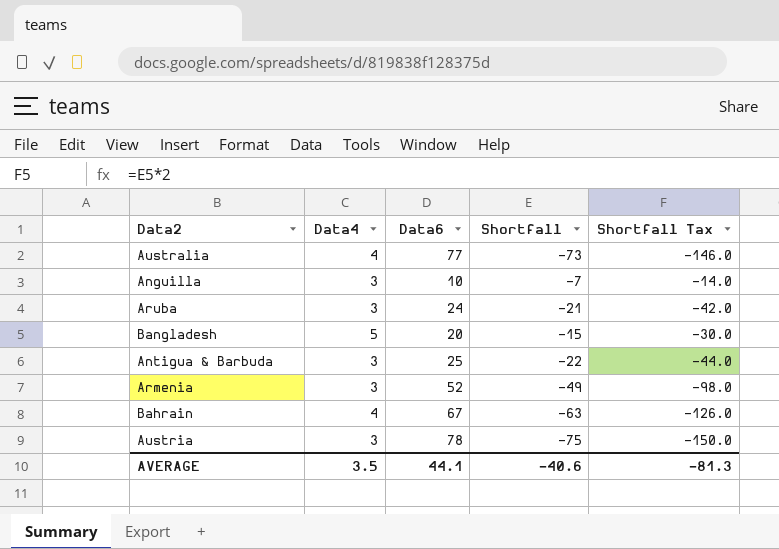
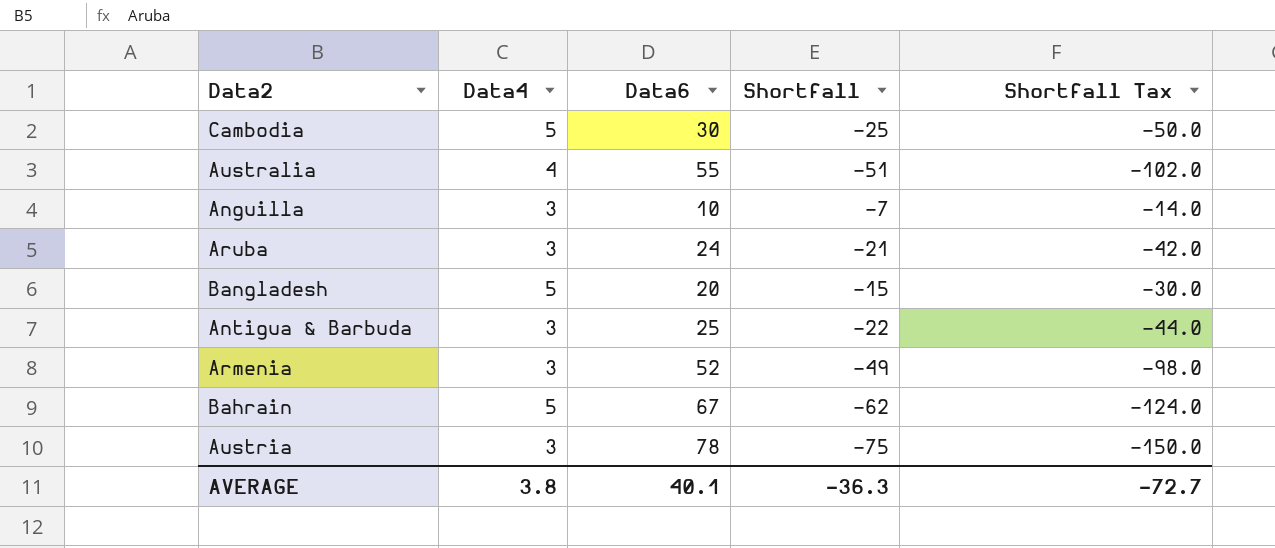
row Cambodia: none -> 5 | 30 | -25 | -50.0
Australia | Data6: 77 -> 55
Australia | Shortfall: -73 -> -51
Australia | Shortfall Tax: -146.0 -> -102.0
Bahrain | Data4: 4 -> 5
Bahrain | Shortfall: -63 -> -62
Bahrain | Shortfall Tax: -126.0 -> -124.0
AVERAGE | Data4: 3.5 -> 3.8
AVERAGE | Data6: 44.1 -> 40.1
AVERAGE | Shortfall: -40.6 -> -36.3
AVERAGE | Shortfall Tax: -81.3 -> -72.7

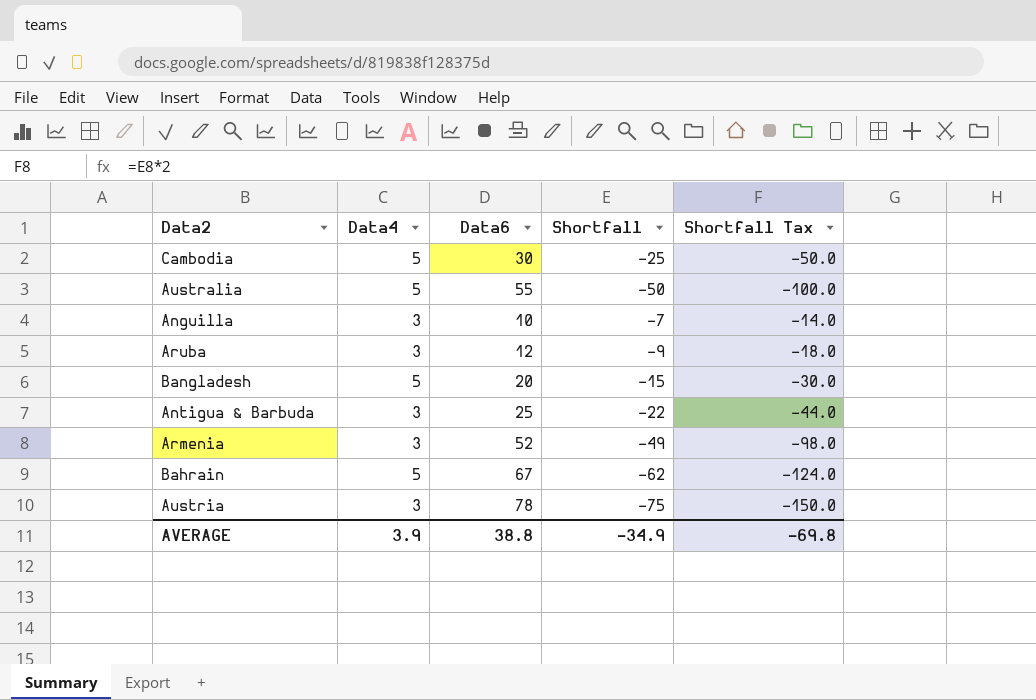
Australia | Data4: 4 -> 5
Australia | Shortfall: -51 -> -50
Australia | Shortfall Tax: -102.0 -> -100.0
Aruba | Data6: 24 -> 12
Aruba | Shortfall: -21 -> -9
Aruba | Shortfall Tax: -42.0 -> -18.0
AVERAGE | Data4: 3.8 -> 3.9
AVERAGE | Data6: 40.1 -> 38.8
AVERAGE | Shortfall: -36.3 -> -34.9
AVERAGE | Shortfall Tax: -72.7 -> -69.8

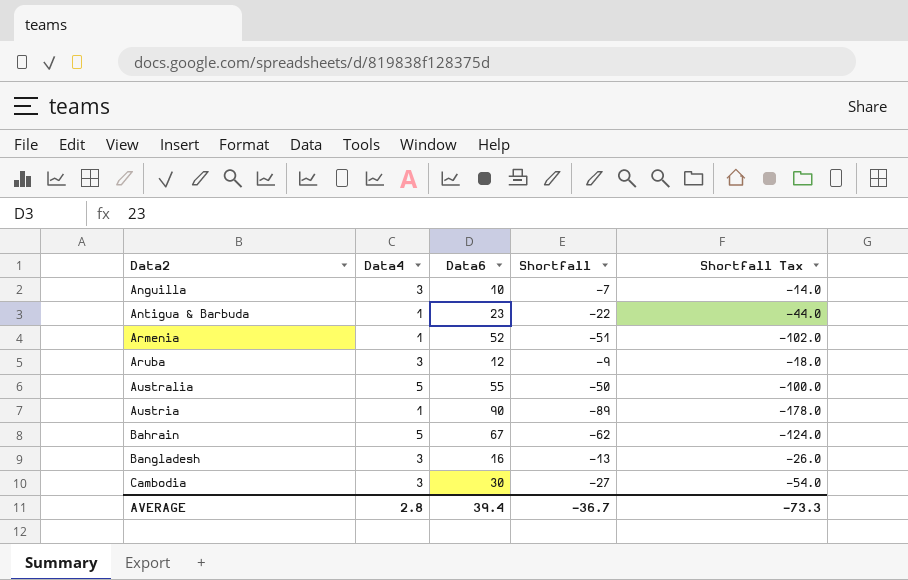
row order: none -> Data2 ascending
Antigua & Barbuda | Data4: 3 -> 1
Antigua & Barbuda | Data6: 25 -> 23
Armenia | Data4: 3 -> 1
Armenia | Shortfall: -49 -> -51
Armenia | Shortfall Tax: -98.0 -> -102.0
Austria | Data4: 3 -> 1
Austria | Data6: 78 -> 90
Austria | Shortfall: -75 -> -89
Austria | Shortfall Tax: -150.0 -> -178.0
Bangladesh | Data4: 5 -> 3
Bangladesh | Data6: 20 -> 16
Bangladesh | Shortfall: -15 -> -13
Bangladesh | Shortfall Tax: -30.0 -> -26.0
Cambodia | Data4: 5 -> 3
Cambodia | Shortfall: -25 -> -27
Cambodia | Shortfall Tax: -50.0 -> -54.0
AVERAGE | Data4: 3.9 -> 2.8
AVERAGE | Data6: 38.8 -> 39.4
AVERAGE | Shortfall: -34.9 -> -36.7
AVERAGE | Shortfall Tax: -69.8 -> -73.3

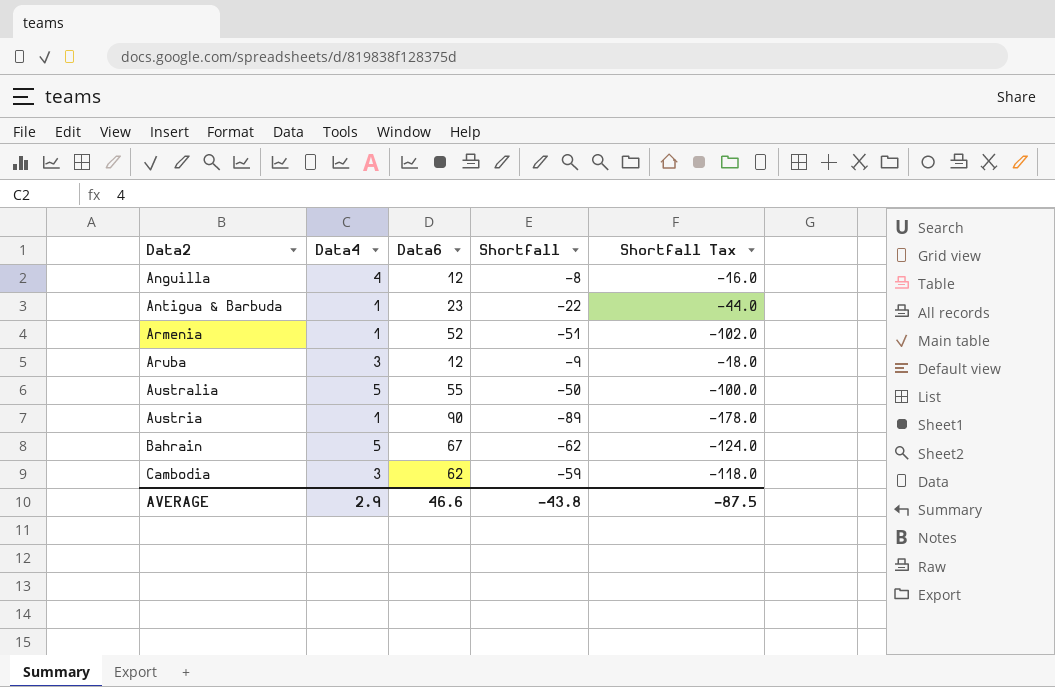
row Bangladesh: 3 | 16 | -13 | -26.0 -> none
Anguilla | Data4: 3 -> 4
Anguilla | Data6: 10 -> 12
Anguilla | Shortfall: -7 -> -8
Anguilla | Shortfall Tax: -14.0 -> -16.0
Cambodia | Data6: 30 -> 62
Cambodia | Shortfall: -27 -> -59
Cambodia | Shortfall Tax: -54.0 -> -118.0
AVERAGE | Data4: 2.8 -> 2.9
AVERAGE | Data6: 39.4 -> 46.6
AVERAGE | Shortfall: -36.7 -> -43.8
AVERAGE | Shortfall Tax: -73.3 -> -87.5

